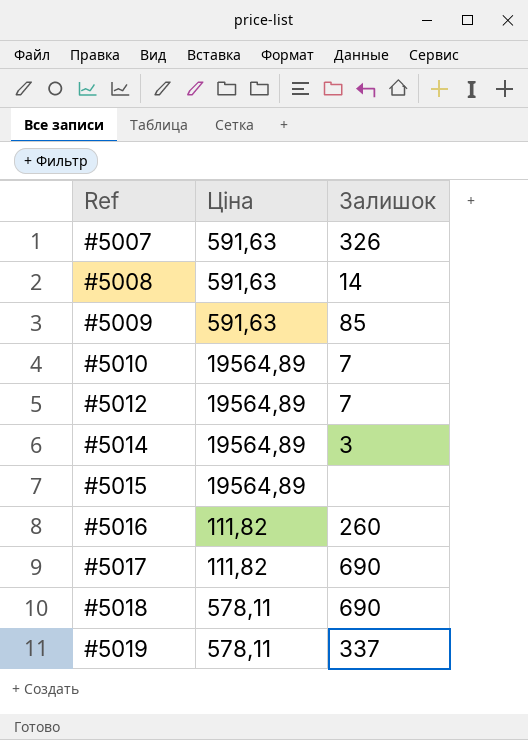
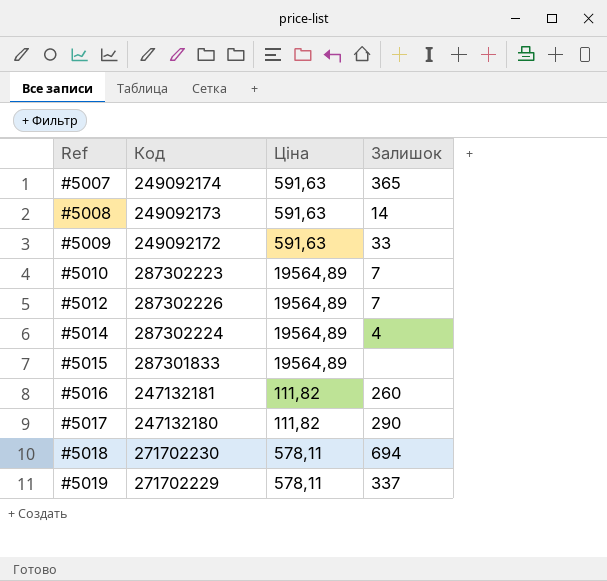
column Код | position: none -> 2
#5007 | Залишок: 326 -> 365
#5009 | Залишок: 85 -> 33
#5014 | Залишок: 3 -> 4
#5017 | Залишок: 690 -> 290
#5018 | Залишок: 690 -> 694

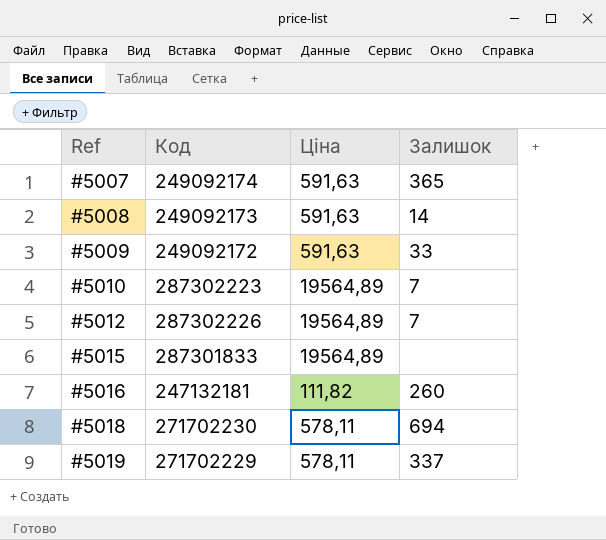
row #5014: 287302224 | 19564,89 | 4 -> none
row #5017: 247132180 | 111,82 | 290 -> none

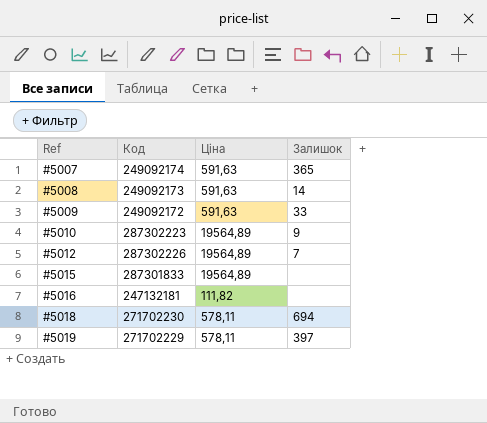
#5010 | Залишок: 7 -> 9
#5016 | Залишок: 260 -> none
#5019 | Залишок: 337 -> 397

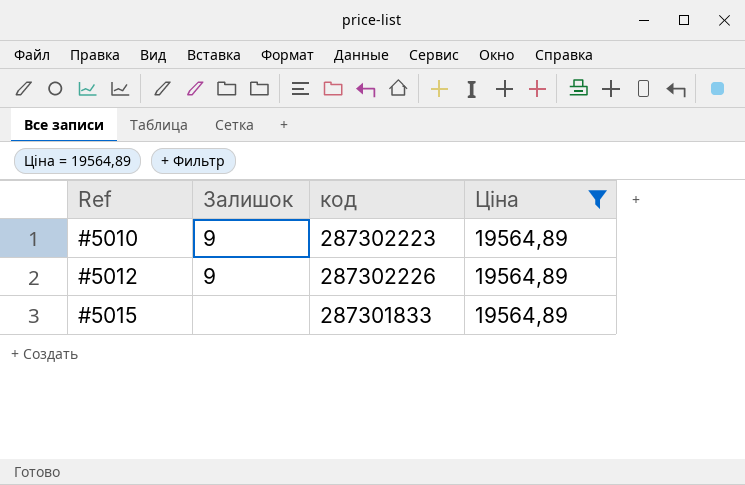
filter: none -> Ціна = 19564,89
column Залишок | position: 4 -> 2
column name: Код -> код
#5012 | Залишок: 7 -> 9

